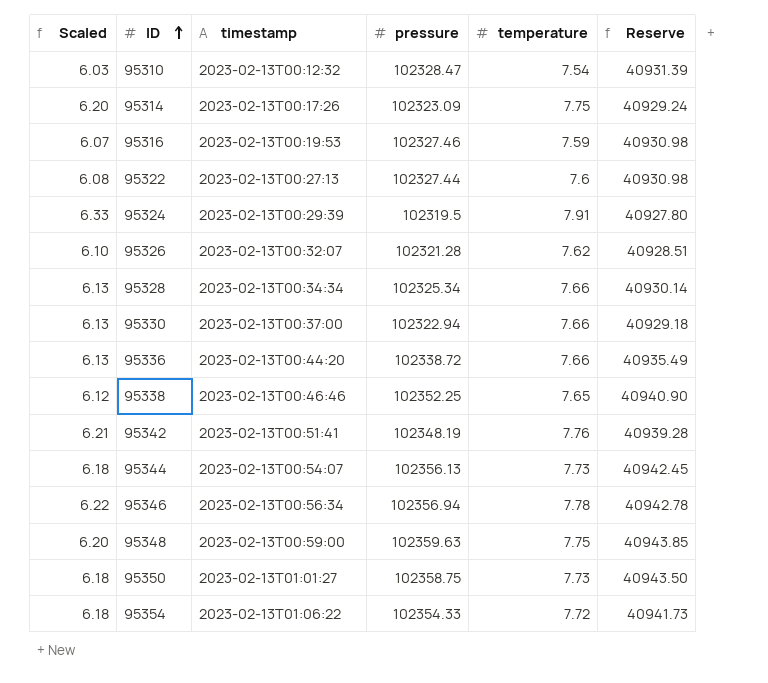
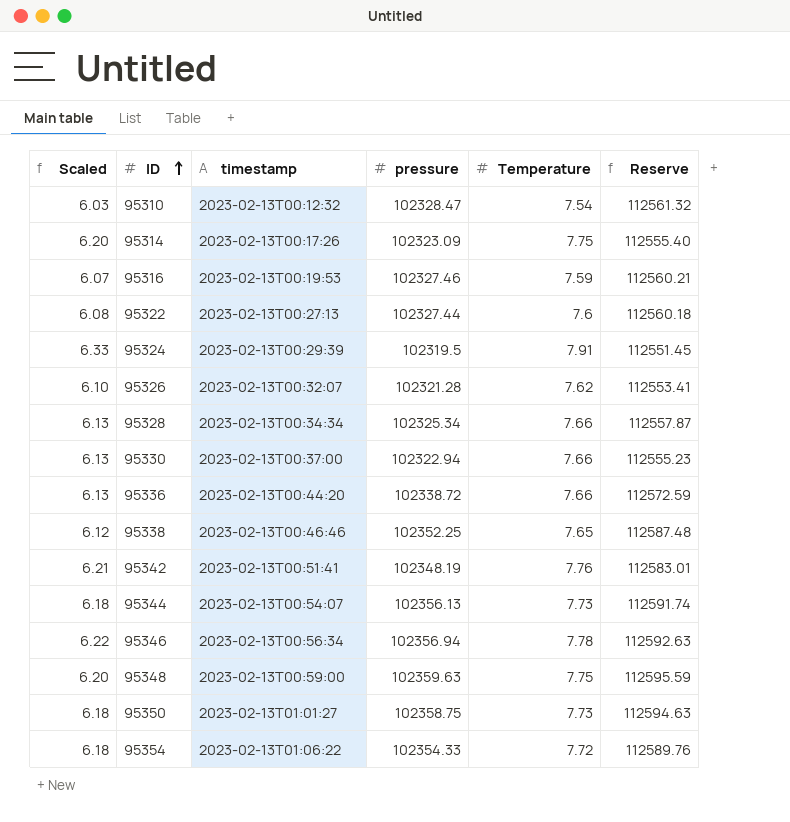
column name: temperature -> Temperature
column Reserve | formula: [pressure] * 0.4 -> [pressure] * 1.1

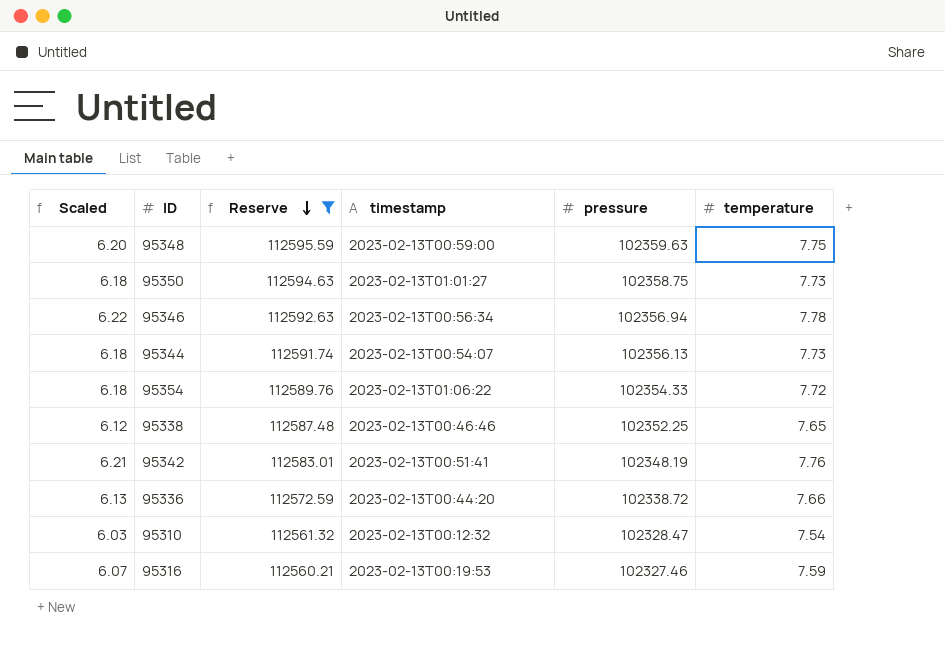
filter: none -> Reserve >= 112560.21
row order: ID ascending -> Reserve descending
column Reserve | position: 6 -> 3
column name: Temperature -> temperature

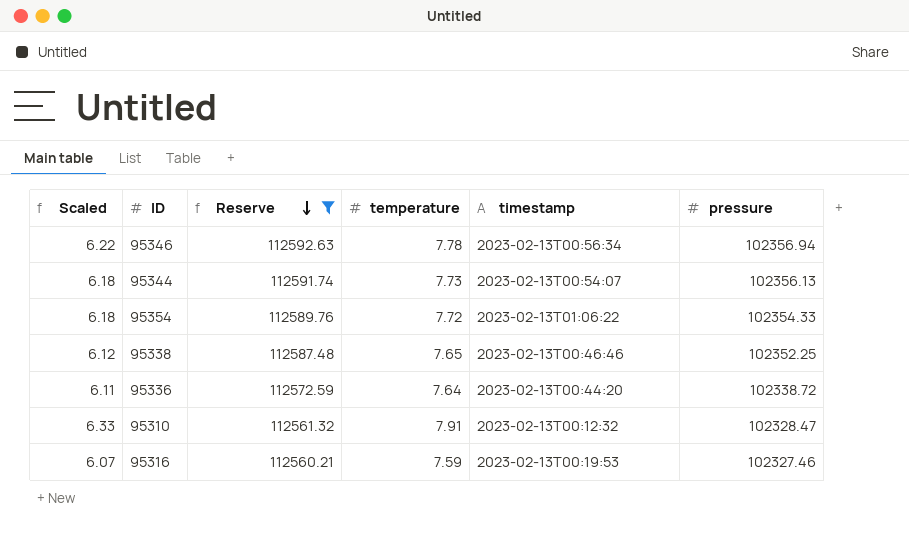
column temperature | position: 6 -> 4
row 95348: 6.20 | 112595.59 | 2023-02-13T00:59:00 | 102359.63 | 7.75 -> none
row 95350: 6.18 | 112594.63 | 2023-02-13T01:01:27 | 102358.75 | 7.73 -> none
row 95342: 6.21 | 112583.01 | 2023-02-13T00:51:41 | 102348.19 | 7.76 -> none
95336 | Scaled: 6.13 -> 6.11
95336 | temperature: 7.66 -> 7.64
95310 | Scaled: 6.03 -> 6.33
95310 | temperature: 7.54 -> 7.91

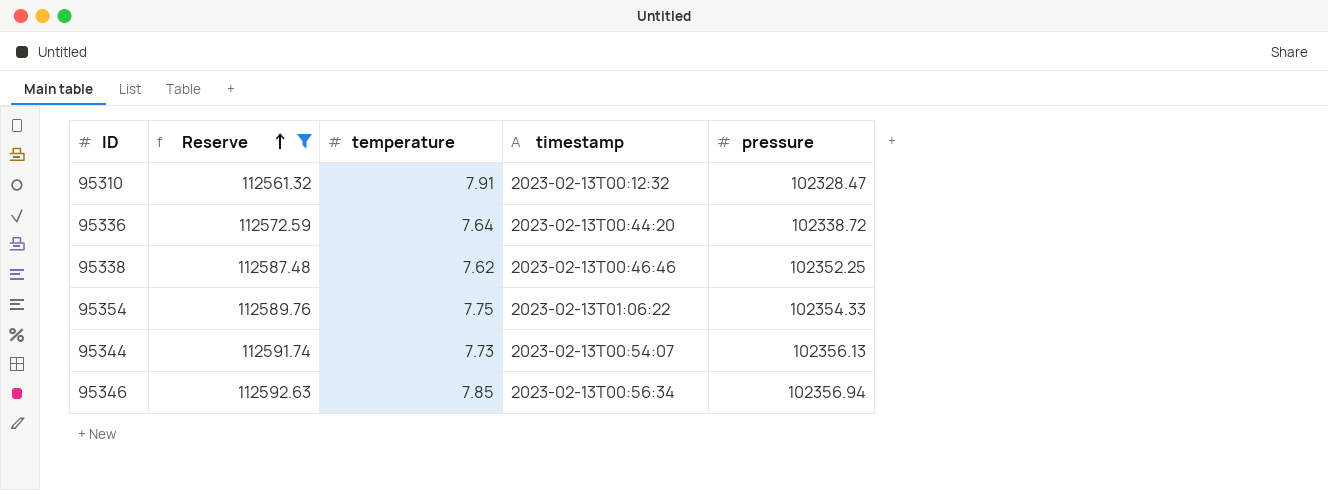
row order: Reserve descending -> Reserve ascending
column Scaled | formula: [temperature] * 0.8 -> none
row 95316: 6.07 | 112560.21 | 7.59 | 2023-02-13T00:19:53 | 102327.46 -> none
95338 | temperature: 7.65 -> 7.62
95354 | temperature: 7.72 -> 7.75
95346 | temperature: 7.78 -> 7.85

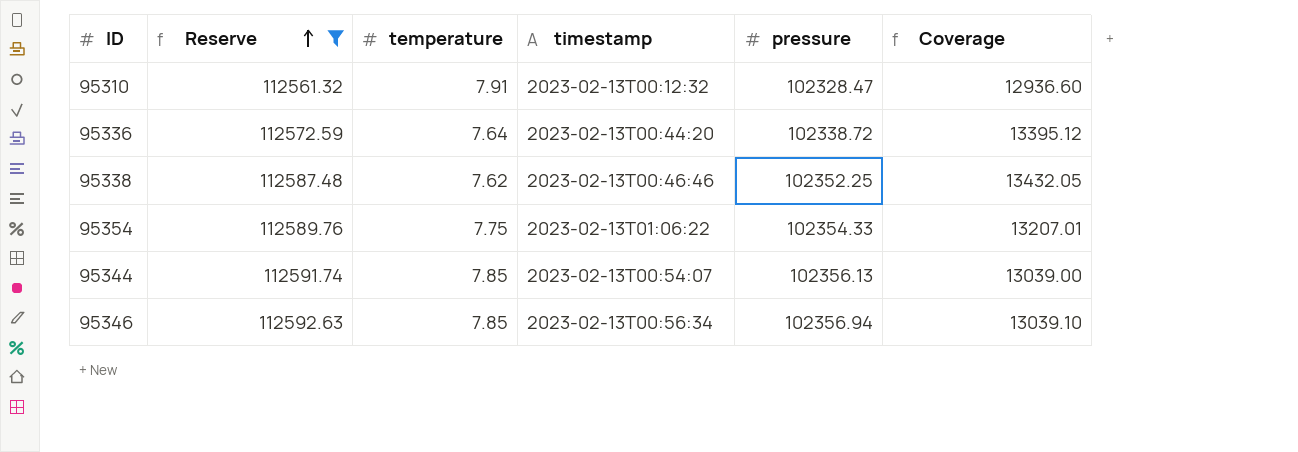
column Coverage | formula: none -> [pressure] / [temperature]
95344 | temperature: 7.73 -> 7.85

